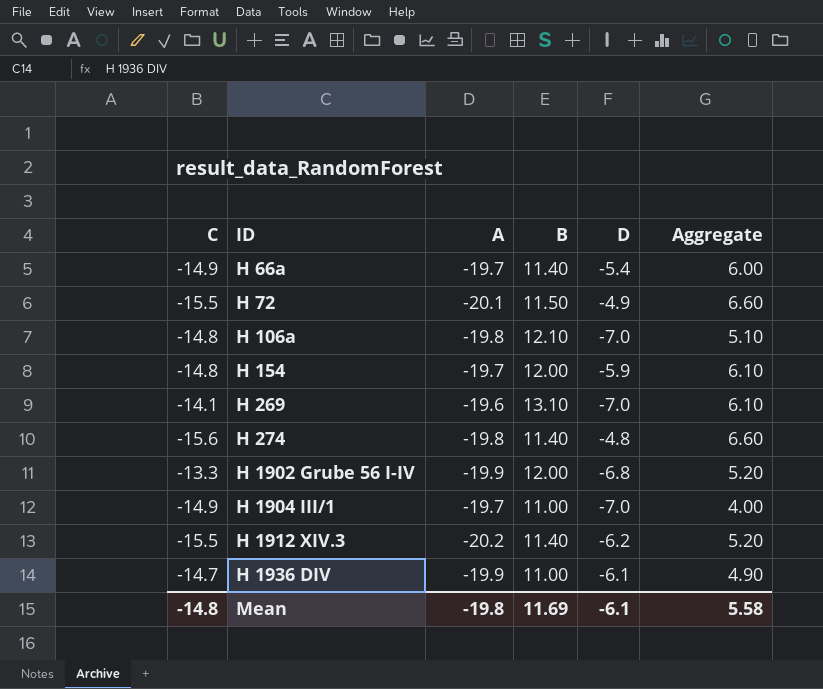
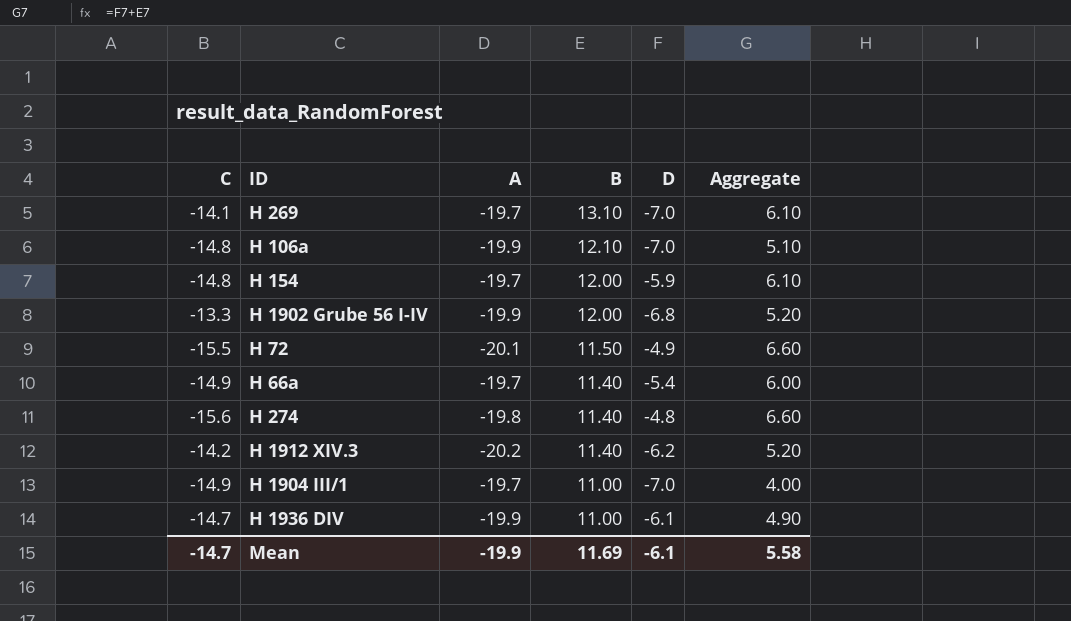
row order: ID ascending -> B descending
H 269 | A: -19.6 -> -19.7
H 106a | A: -19.8 -> -19.9
H 1912 XIV.3 | C: -15.5 -> -14.2
Mean | C: -14.8 -> -14.7
Mean | A: -19.8 -> -19.9

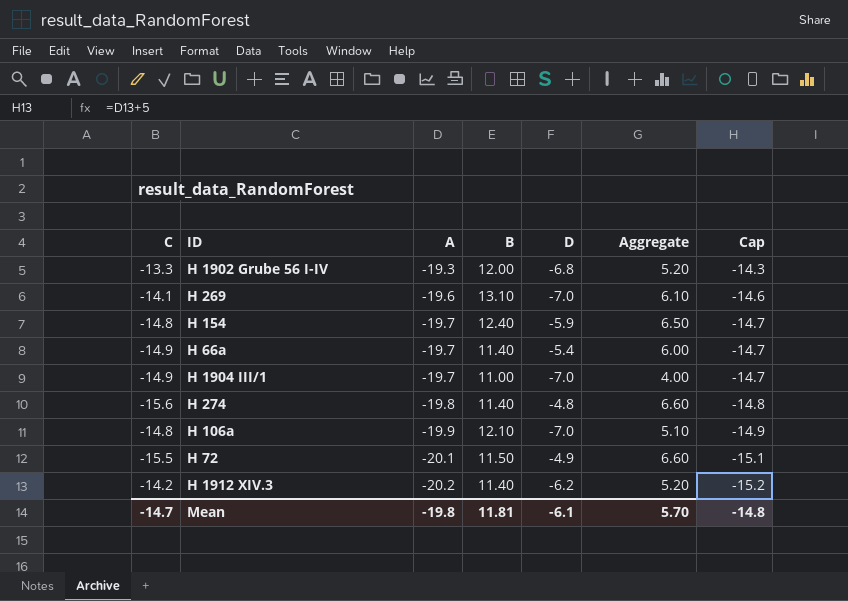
row order: B descending -> A descending
column Cap | formula: none -> [A] + 5
row H 1936 DIV: -14.7 | -19.9 | 11.00 | -6.1 | 4.90 -> none
H 1902 Grube 56 I-IV | A: -19.9 -> -19.3
H 269 | A: -19.7 -> -19.6
H 154 | B: 12.00 -> 12.40
H 154 | Aggregate: 6.10 -> 6.50
Mean | A: -19.9 -> -19.8
Mean | B: 11.69 -> 11.81
Mean | Aggregate: 5.58 -> 5.70

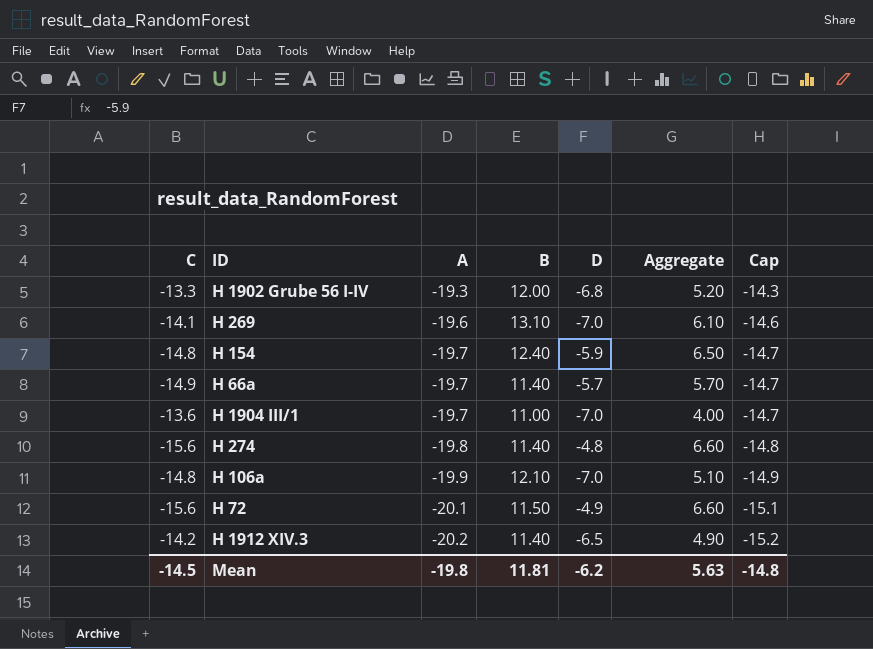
H 66a | D: -5.4 -> -5.7
H 66a | Aggregate: 6.00 -> 5.70
H 1904 III/1 | C: -14.9 -> -13.6
H 72 | C: -15.5 -> -15.6
H 1912 XIV.3 | D: -6.2 -> -6.5
H 1912 XIV.3 | Aggregate: 5.20 -> 4.90
Mean | C: -14.7 -> -14.5
Mean | D: -6.1 -> -6.2
Mean | Aggregate: 5.70 -> 5.63

